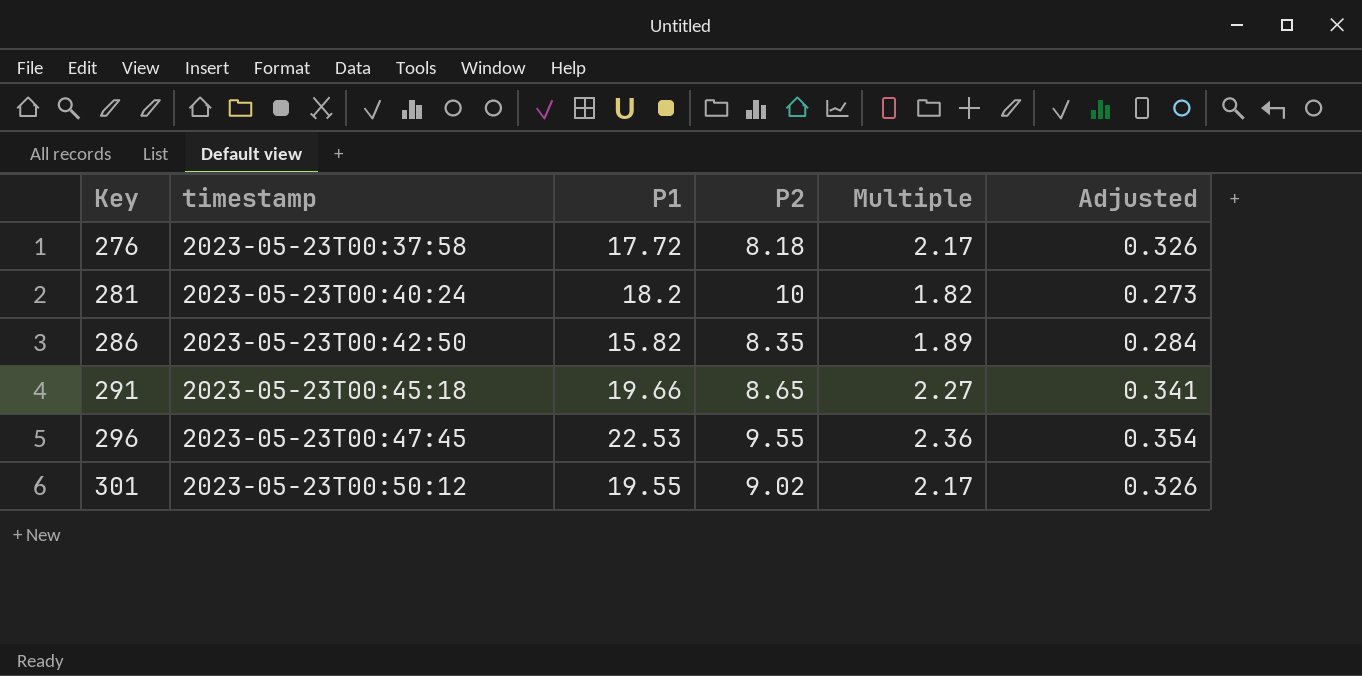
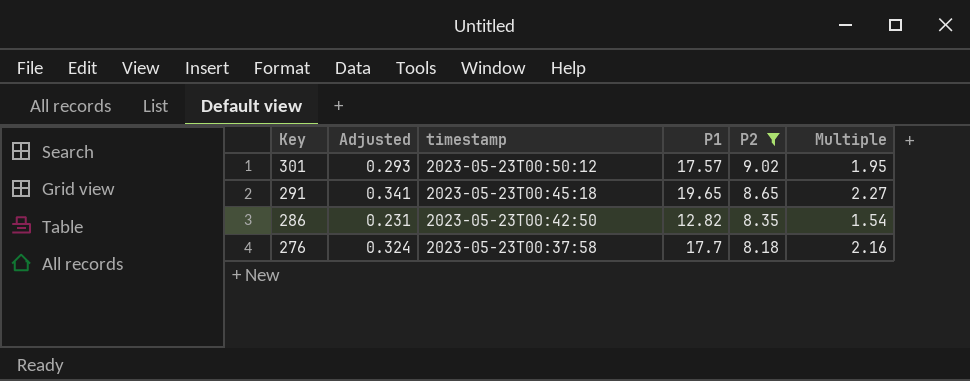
filter: none -> P2 <= 9.02
row order: Key ascending -> Key descending
column Adjusted | position: 6 -> 2
301 | Adjusted: 0.326 -> 0.293
301 | P1: 19.55 -> 17.57
301 | Multiple: 2.17 -> 1.95
291 | P1: 19.66 -> 19.65
286 | Adjusted: 0.284 -> 0.231
286 | P1: 15.82 -> 12.82
286 | Multiple: 1.89 -> 1.54
276 | Adjusted: 0.326 -> 0.324
276 | P1: 17.72 -> 17.7
276 | Multiple: 2.17 -> 2.16

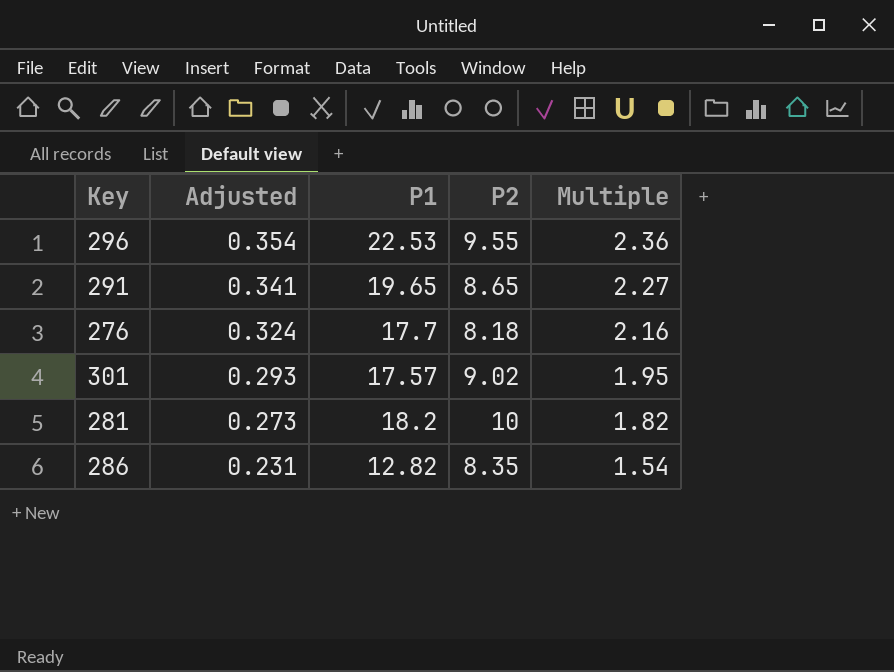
filter: P2 <= 9.02 -> none
row order: Key descending -> Adjusted descending
column timestamp | position: 3 -> none

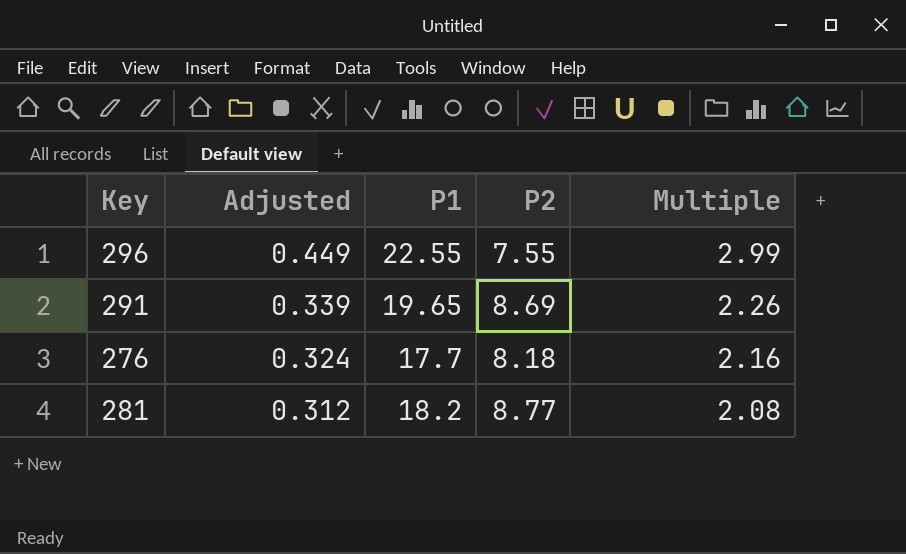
row 301: 0.293 | 17.57 | 9.02 | 1.95 -> none
row 286: 0.231 | 12.82 | 8.35 | 1.54 -> none
296 | Adjusted: 0.354 -> 0.449
296 | P1: 22.53 -> 22.55
296 | P2: 9.55 -> 7.55
296 | Multiple: 2.36 -> 2.99
291 | Adjusted: 0.341 -> 0.339
291 | P2: 8.65 -> 8.69
291 | Multiple: 2.27 -> 2.26
281 | Adjusted: 0.273 -> 0.312
281 | P2: 10 -> 8.77
281 | Multiple: 1.82 -> 2.08

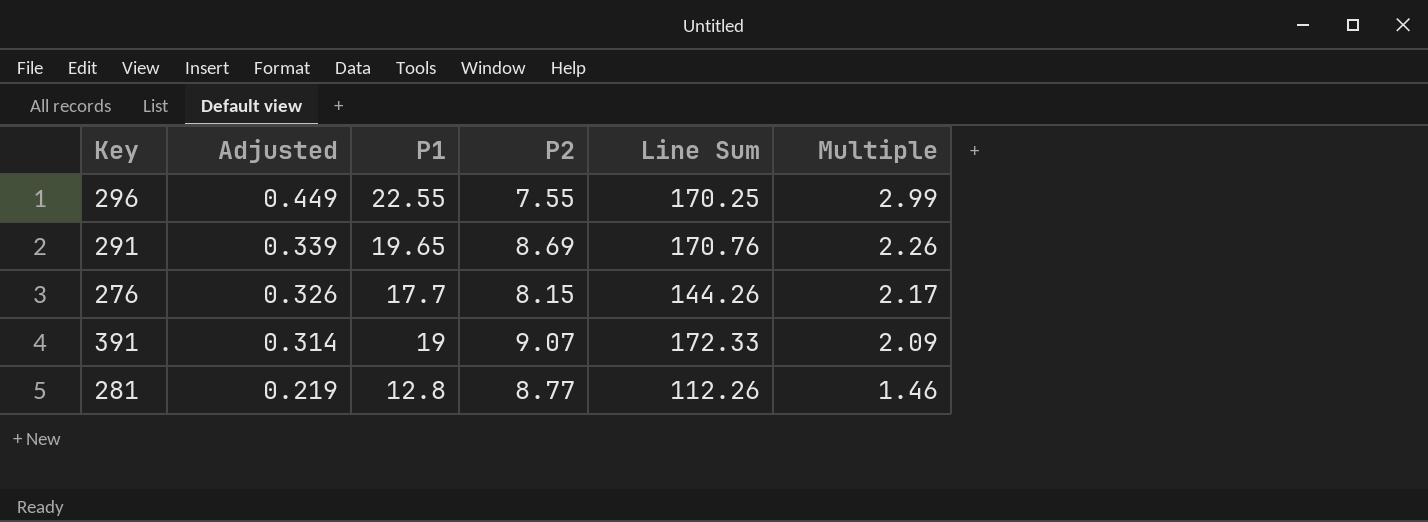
column Line Sum | formula: none -> [P1] * [P2]
276 | Adjusted: 0.324 -> 0.326
276 | P2: 8.18 -> 8.15
276 | Multiple: 2.16 -> 2.17
row 391: none -> 0.314 | 19 | 9.07 | 172.33 | 2.09
281 | Adjusted: 0.312 -> 0.219
281 | P1: 18.2 -> 12.8
281 | Multiple: 2.08 -> 1.46

